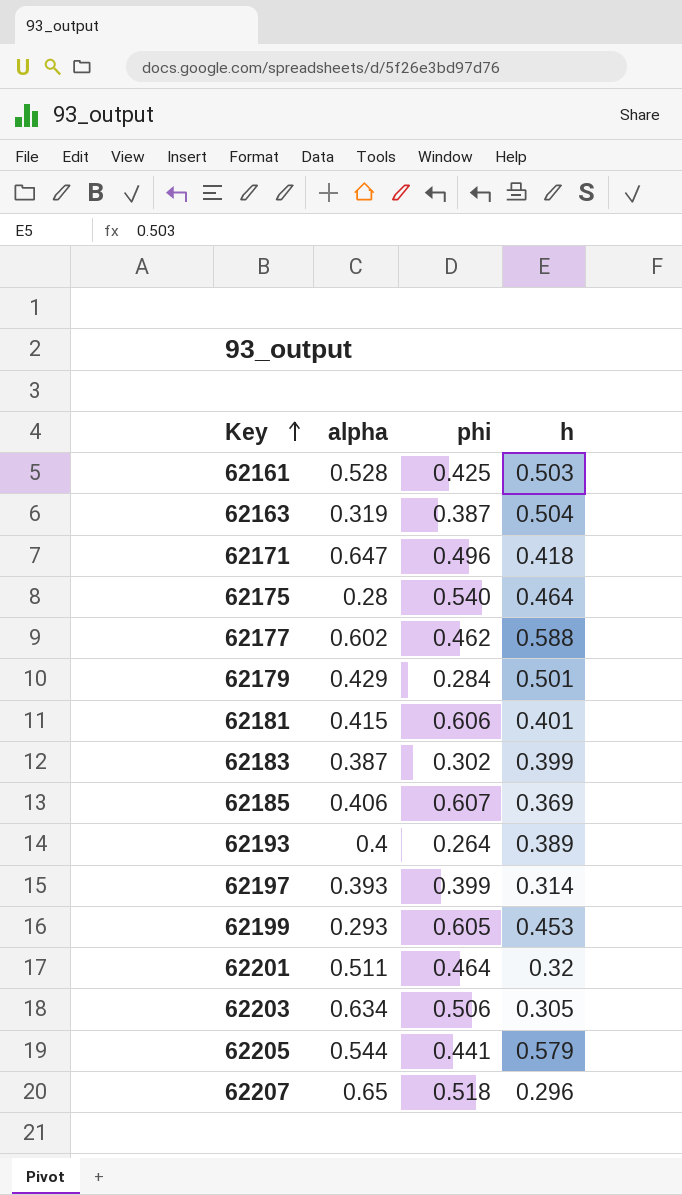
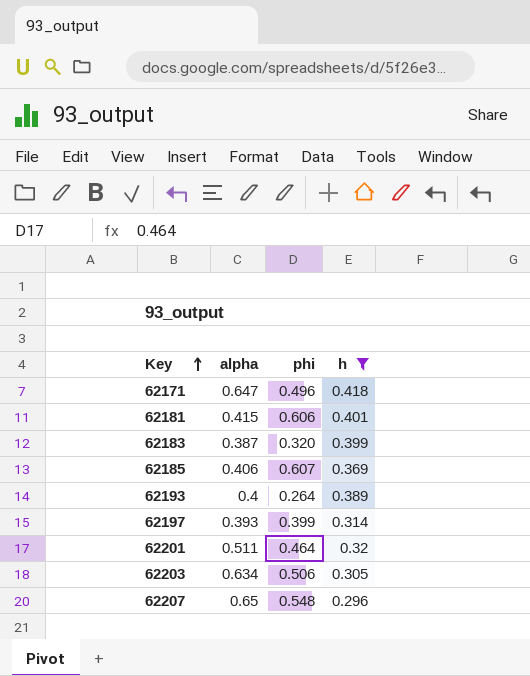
filter: none -> h <= 0.418
62183 | phi: 0.302 -> 0.320
62207 | phi: 0.518 -> 0.548

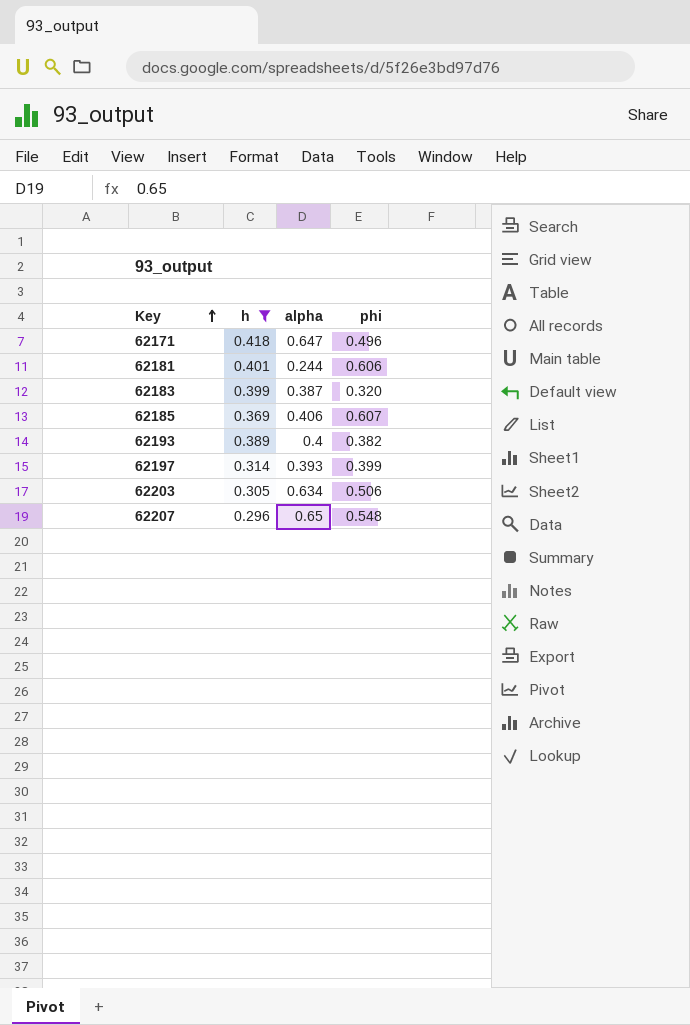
column h | position: 4 -> 2
row 62201: 0.511 | 0.464 | 0.32 -> none
62181 | alpha: 0.415 -> 0.244
62193 | phi: 0.264 -> 0.382

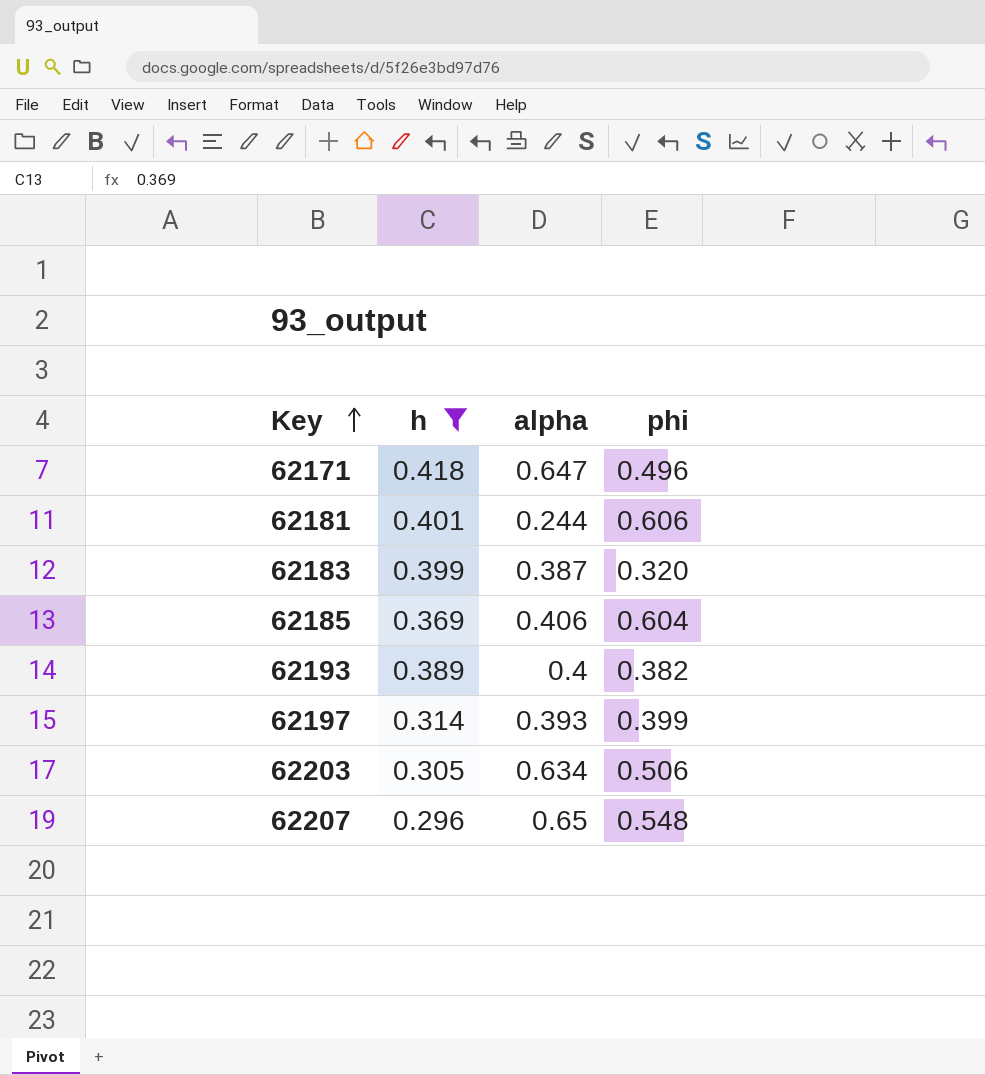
62185 | phi: 0.607 -> 0.604

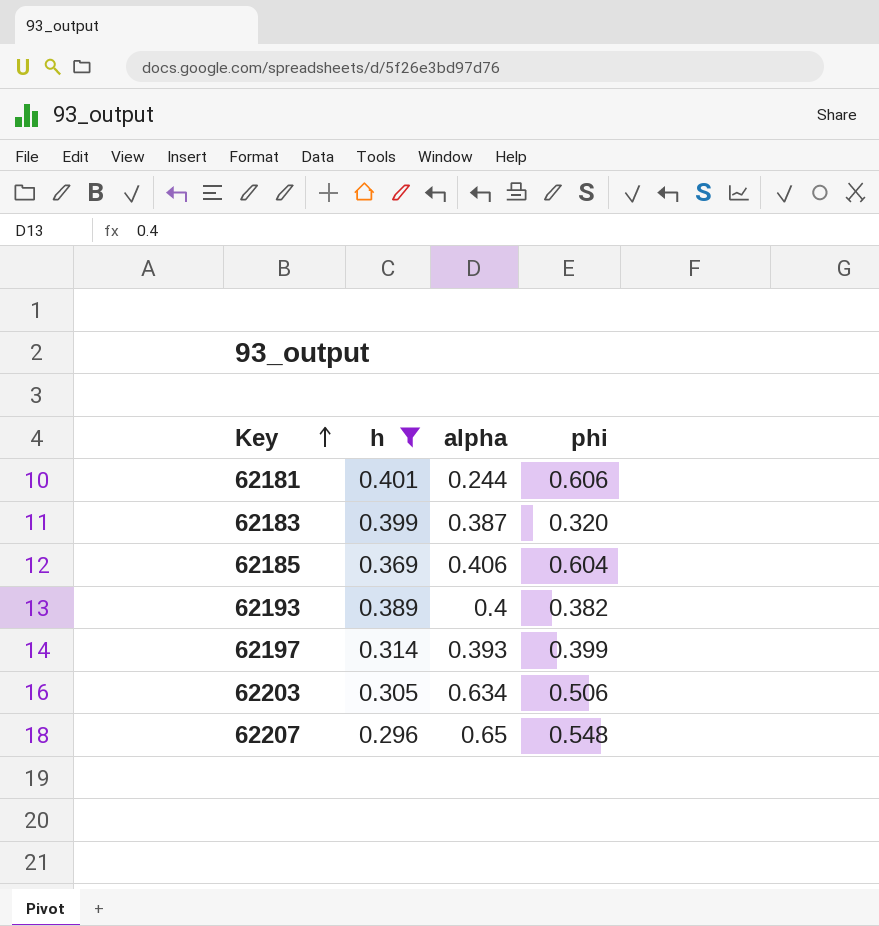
row 62171: 0.418 | 0.647 | 0.496 -> none

